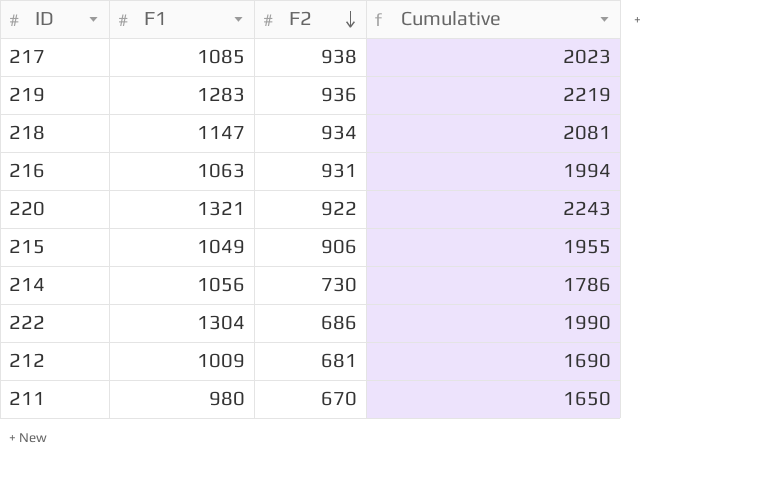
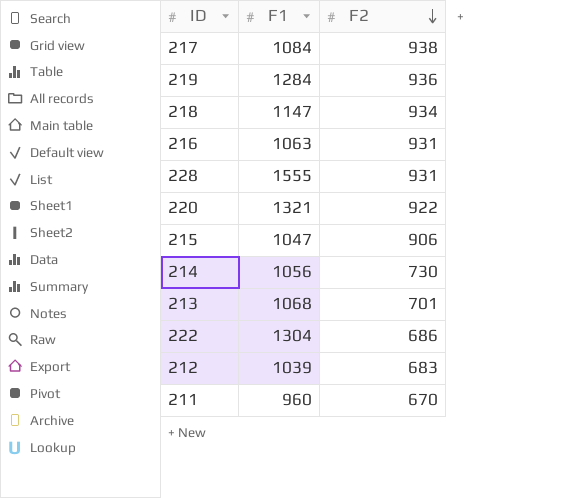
column Cumulative | formula: [F1] + [F2] -> none
217 | F1: 1085 -> 1084
219 | F1: 1283 -> 1284
row 228: none -> 1555 | 931
215 | F1: 1049 -> 1047
row 213: none -> 1068 | 701
212 | F1: 1009 -> 1039
212 | F2: 681 -> 683
211 | F1: 980 -> 960

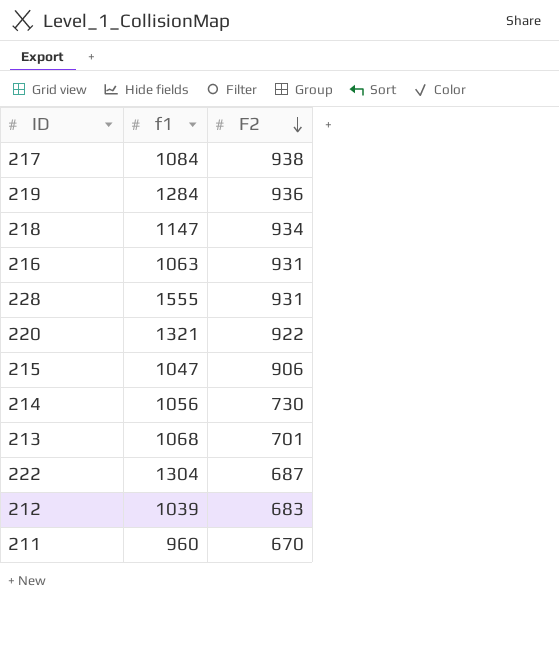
column name: F1 -> f1
222 | F2: 686 -> 687

